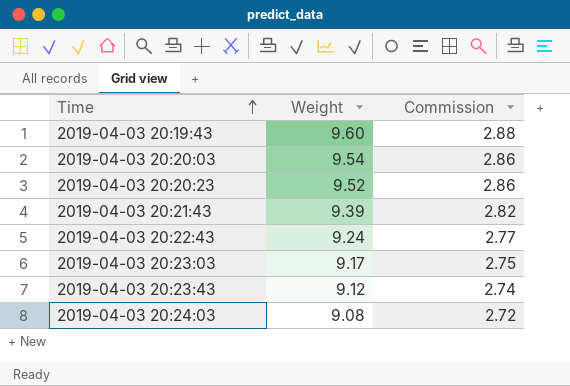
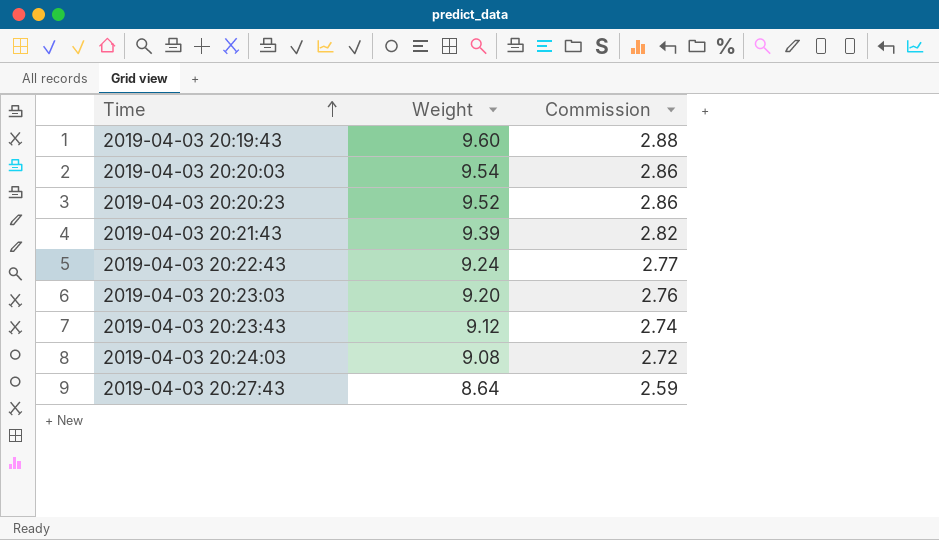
2019-04-03 20:23:03 | Weight: 9.17 -> 9.20
2019-04-03 20:23:03 | Commission: 2.75 -> 2.76
row 2019-04-03 20:27:43: none -> 8.64 | 2.59

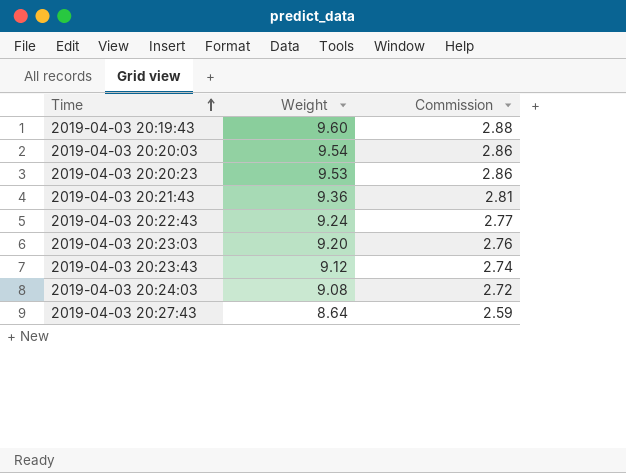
2019-04-03 20:20:23 | Weight: 9.52 -> 9.53
2019-04-03 20:21:43 | Weight: 9.39 -> 9.36
2019-04-03 20:21:43 | Commission: 2.82 -> 2.81

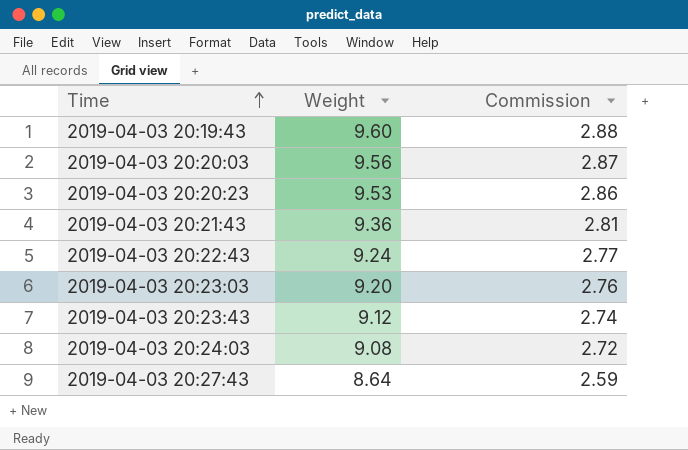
2019-04-03 20:20:03 | Weight: 9.54 -> 9.56
2019-04-03 20:20:03 | Commission: 2.86 -> 2.87

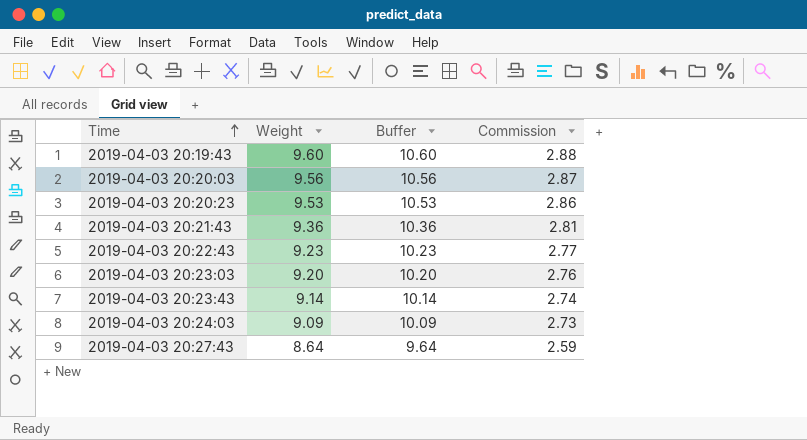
column Buffer | formula: none -> [Weight] + 1
2019-04-03 20:22:43 | Weight: 9.24 -> 9.23
2019-04-03 20:23:43 | Weight: 9.12 -> 9.14
2019-04-03 20:24:03 | Weight: 9.08 -> 9.09
2019-04-03 20:24:03 | Commission: 2.72 -> 2.73

